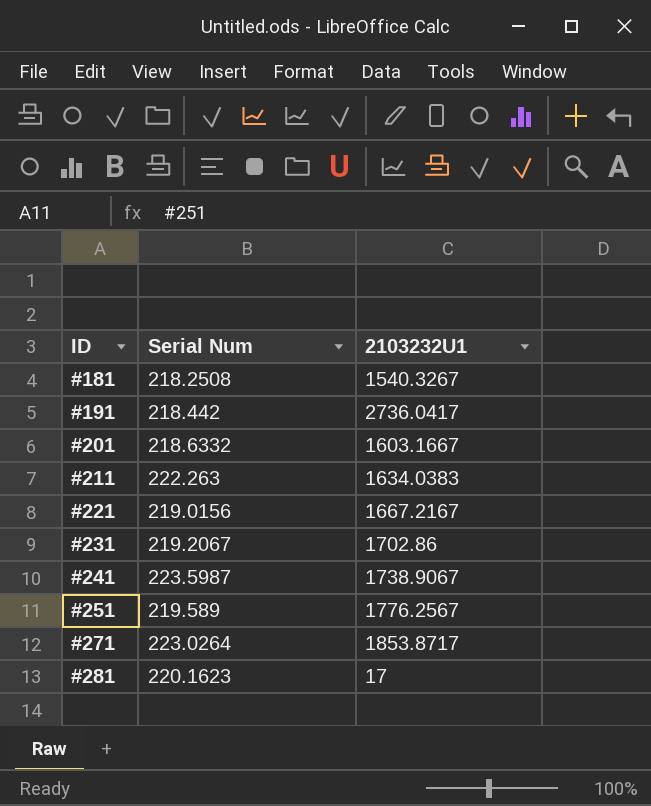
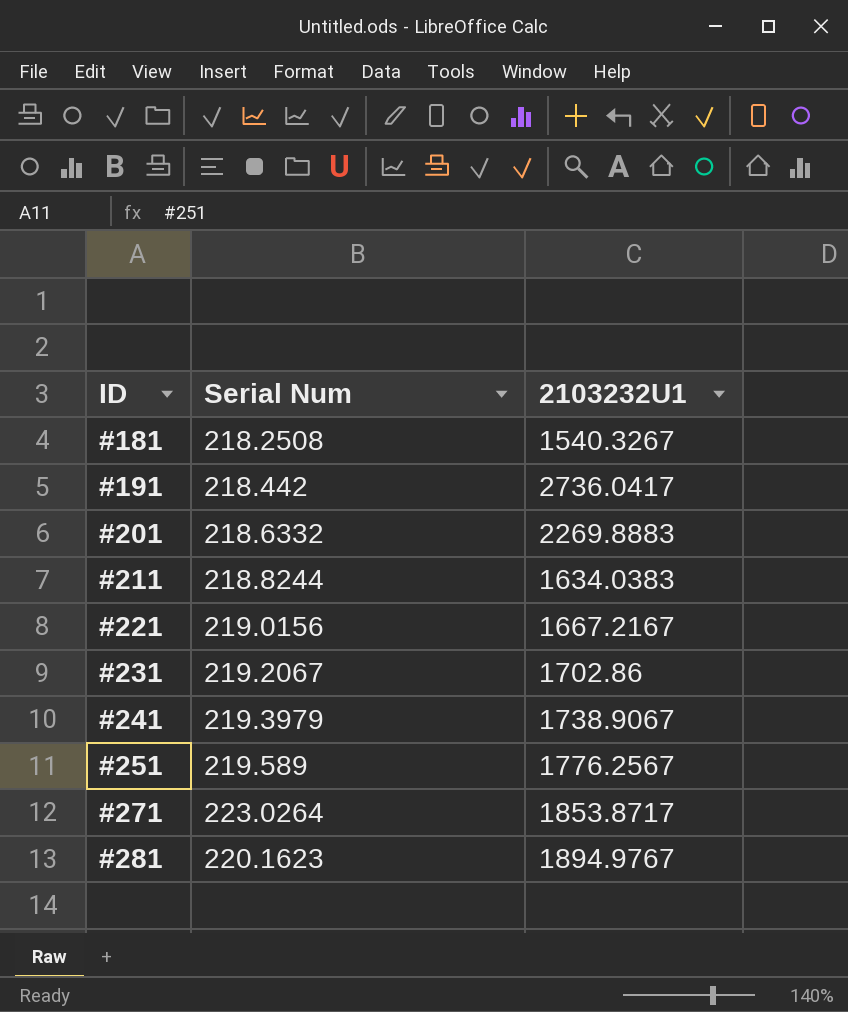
#201 | 2103232U1: 1603.1667 -> 2269.8883
#211 | Serial Num: 222.263 -> 218.8244
#241 | Serial Num: 223.5987 -> 219.3979
#281 | 2103232U1: 17 -> 1894.9767

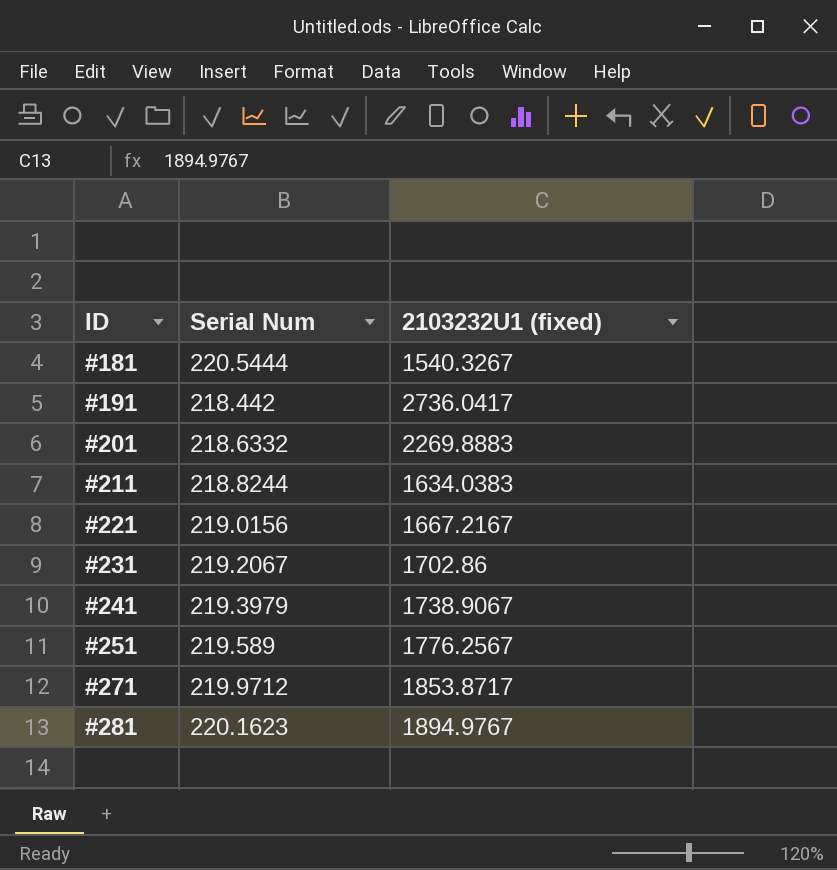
column name: 2103232U1 -> 2103232U1 (fixed)
#181 | Serial Num: 218.2508 -> 220.5444
#271 | Serial Num: 223.0264 -> 219.9712

